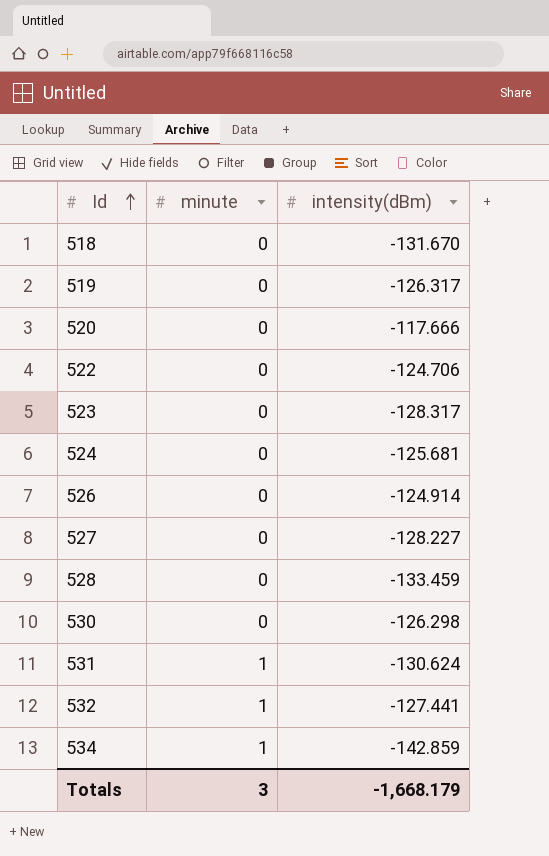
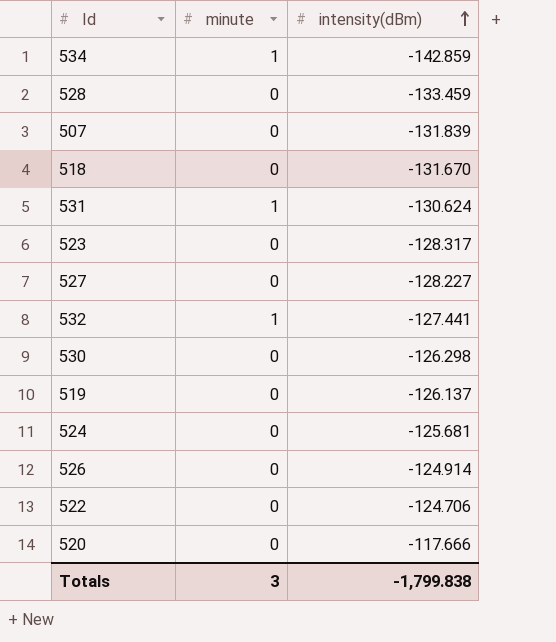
row order: Id ascending -> intensity(dBm) ascending
row 507: none -> 0 | -131.839
519 | intensity(dBm): -126.317 -> -126.137
Totals | intensity(dBm): -1,668.179 -> -1,799.838

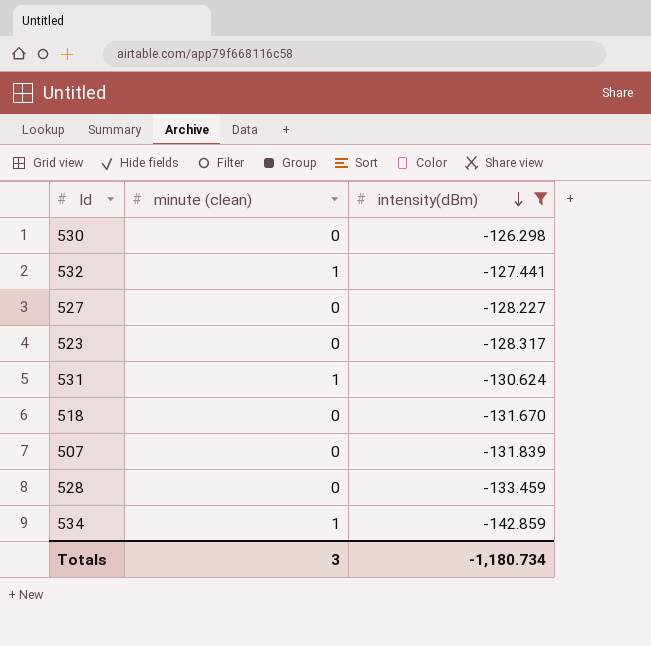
filter: none -> intensity(dBm) <= -126.298
row order: intensity(dBm) ascending -> intensity(dBm) descending
column name: minute -> minute (clean)
Totals | intensity(dBm): -1,799.838 -> -1,180.734

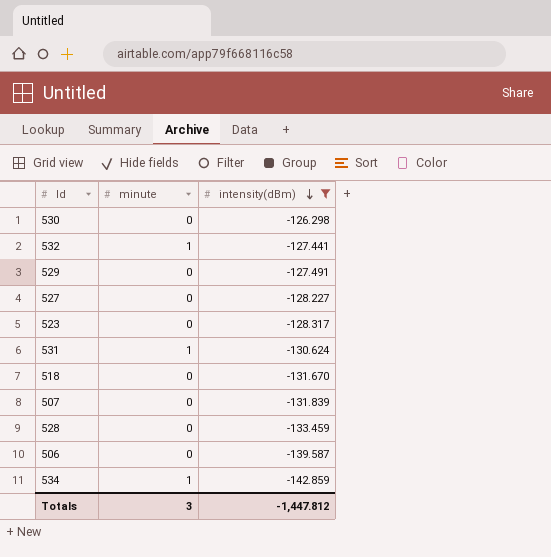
column name: minute (clean) -> minute
row 529: none -> 0 | -127.491
row 506: none -> 0 | -139.587
Totals | intensity(dBm): -1,180.734 -> -1,447.812

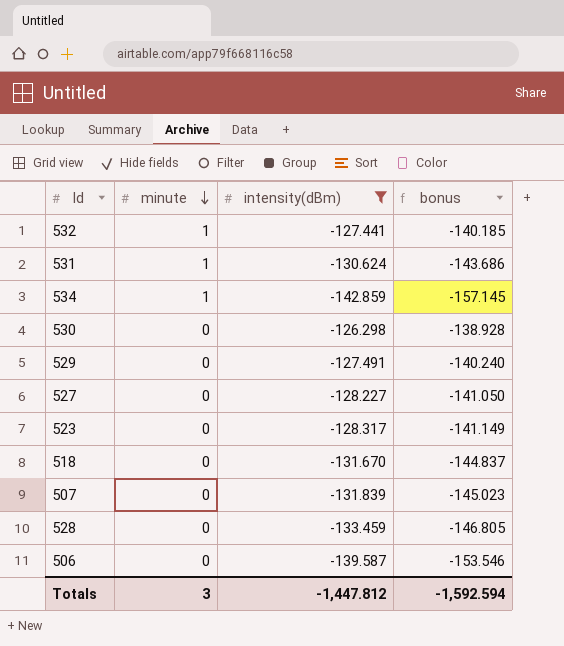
row order: intensity(dBm) descending -> minute descending
column bonus | formula: none -> [intensity(dBm)] * 1.1

